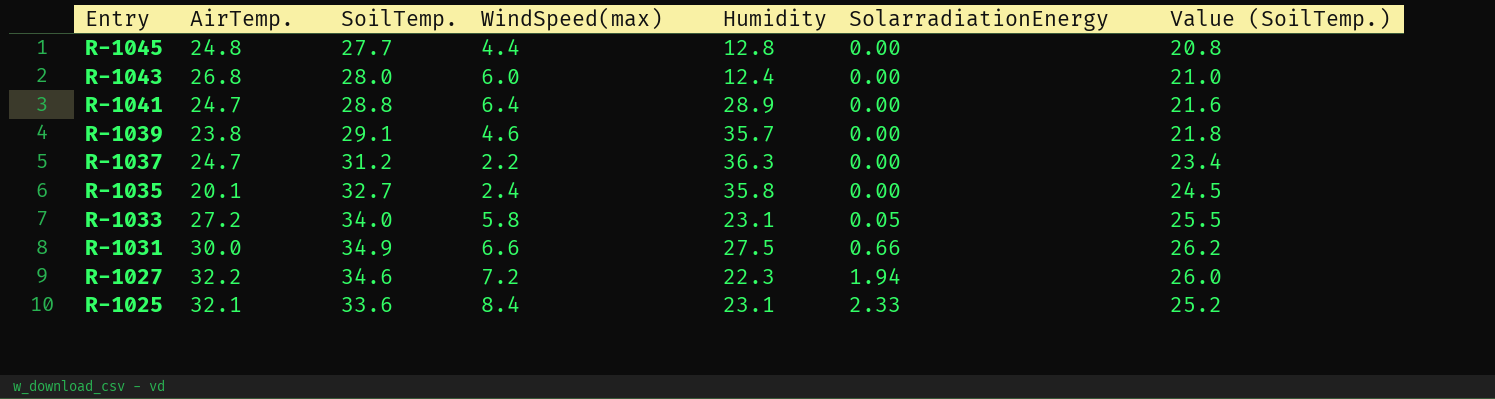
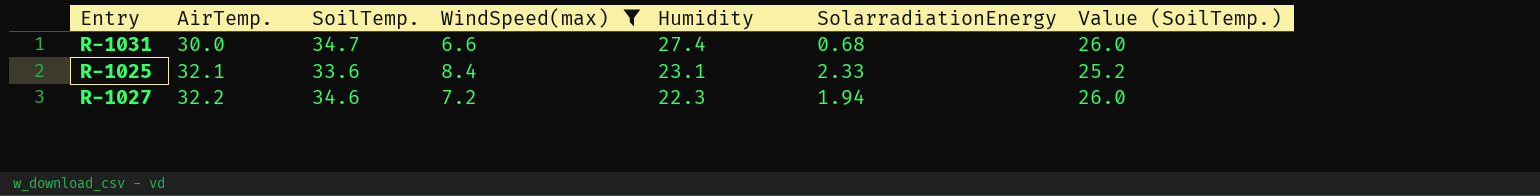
filter: none -> WindSpeed(max) >= 6.6
row order: Entry descending -> AirTemp. ascending
R-1031 | SoilTemp.: 34.9 -> 34.7
R-1031 | Humidity: 27.5 -> 27.4
R-1031 | SolarradiationEnergy: 0.66 -> 0.68
R-1031 | Value (SoilTemp.): 26.2 -> 26.0

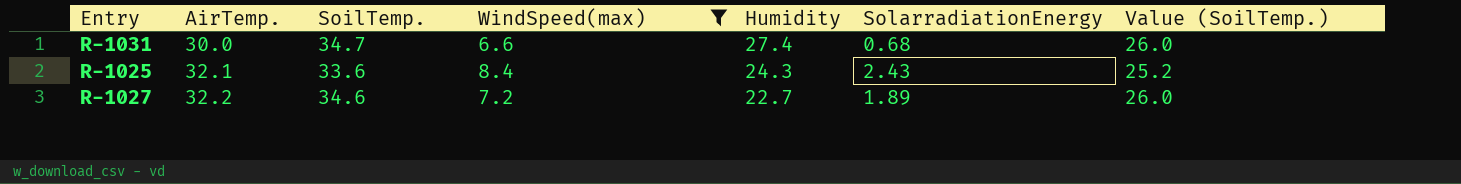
R-1025 | Humidity: 23.1 -> 24.3
R-1025 | SolarradiationEnergy: 2.33 -> 2.43
R-1027 | Humidity: 22.3 -> 22.7
R-1027 | SolarradiationEnergy: 1.94 -> 1.89

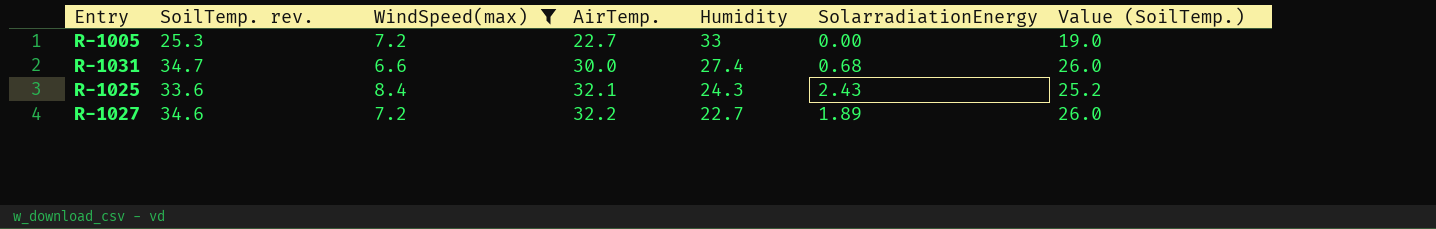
column name: SoilTemp. -> SoilTemp. rev.
column AirTemp. | position: 2 -> 4
row R-1005: none -> 25.3 | 7.2 | 22.7 | 33 | 0.00 | 19.0

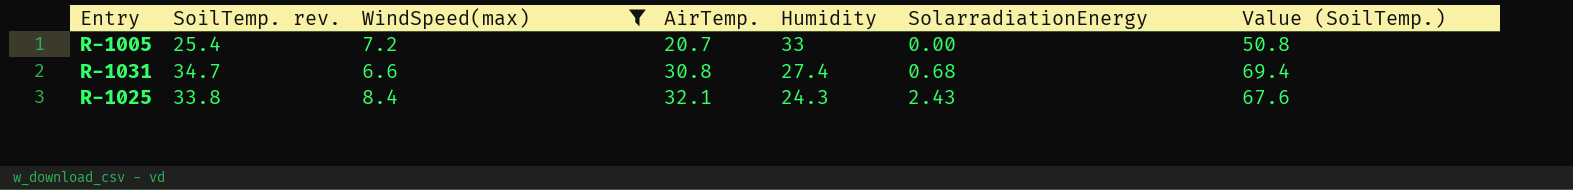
column Value (SoilTemp.) | formula: [SoilTemp. rev.] * 0.75 -> [SoilTemp. rev.] * 2
row R-1027: 34.6 | 7.2 | 32.2 | 22.7 | 1.89 | 26.0 -> none
R-1005 | SoilTemp. rev.: 25.3 -> 25.4
R-1005 | AirTemp.: 22.7 -> 20.7
R-1031 | AirTemp.: 30.0 -> 30.8
R-1025 | SoilTemp. rev.: 33.6 -> 33.8

